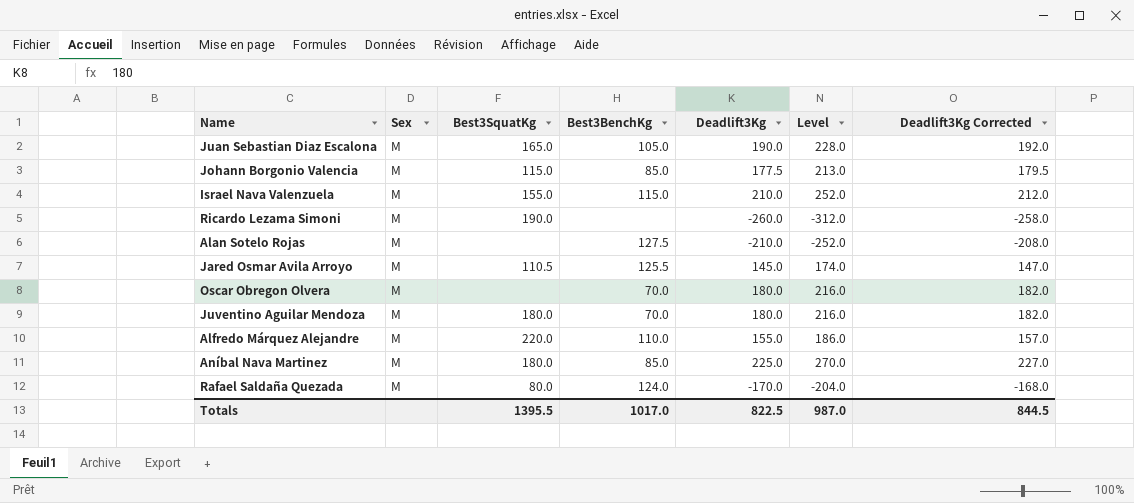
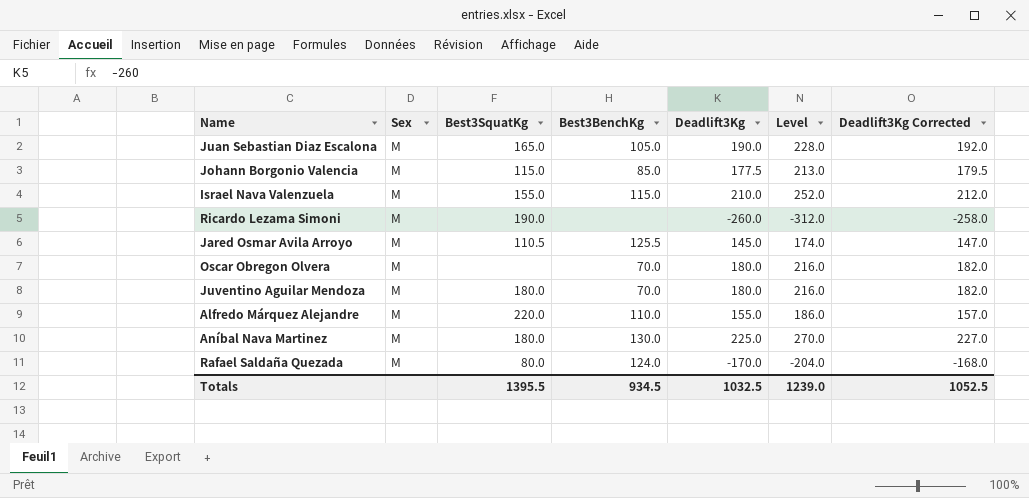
row Alan Sotelo Rojas: M | none | 127.5 | -210.0 | -252.0 | -208.0 -> none
Aníbal Nava Martinez | Best3BenchKg: 85.0 -> 130.0
Totals | Best3BenchKg: 1017.0 -> 934.5
Totals | Deadlift3Kg: 822.5 -> 1032.5
Totals | Level: 987.0 -> 1239.0
Totals | Deadlift3Kg Corrected: 844.5 -> 1052.5

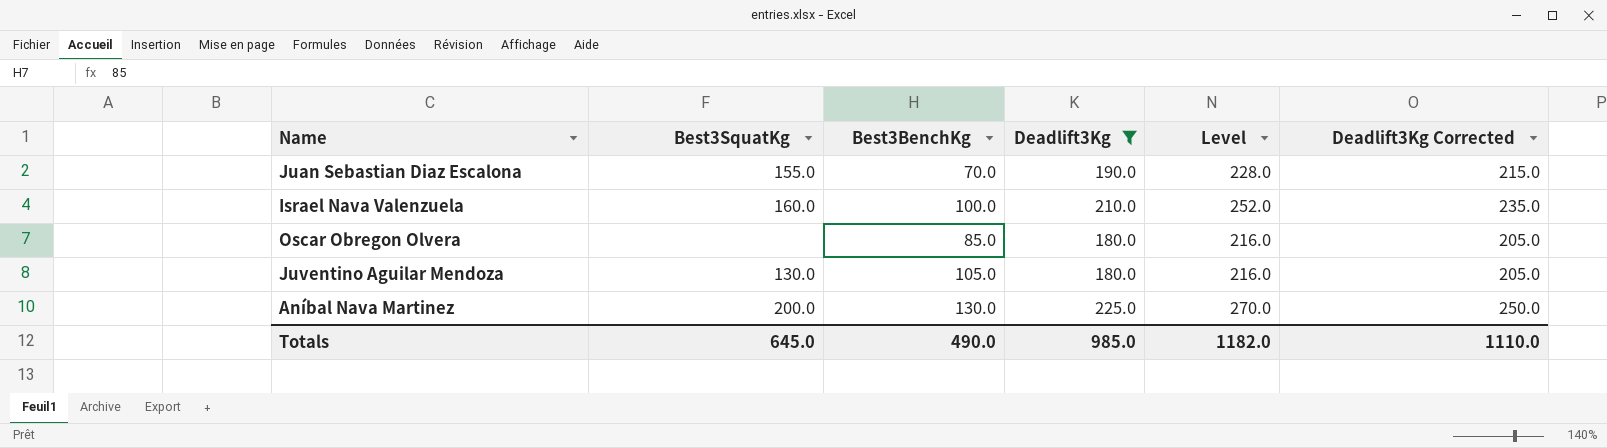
filter: none -> Deadlift3Kg >= 180.0
column Sex | position: 2 -> none
column Deadlift3Kg Corrected | formula: [Deadlift3Kg] + 2 -> [Deadlift3Kg] + 25
Juan Sebastian Diaz Escalona | Best3SquatKg: 165.0 -> 155.0
Juan Sebastian Diaz Escalona | Best3BenchKg: 105.0 -> 70.0
Israel Nava Valenzuela | Best3SquatKg: 155.0 -> 160.0
Israel Nava Valenzuela | Best3BenchKg: 115.0 -> 100.0
Oscar Obregon Olvera | Best3BenchKg: 70.0 -> 85.0
Juventino Aguilar Mendoza | Best3SquatKg: 180.0 -> 130.0
Juventino Aguilar Mendoza | Best3BenchKg: 70.0 -> 105.0
Aníbal Nava Martinez | Best3SquatKg: 180.0 -> 200.0
Totals | Best3SquatKg: 1395.5 -> 645.0
Totals | Best3BenchKg: 934.5 -> 490.0
Totals | Deadlift3Kg: 1032.5 -> 985.0
Totals | Level: 1239.0 -> 1182.0
Totals | Deadlift3Kg Corrected: 1052.5 -> 1110.0

